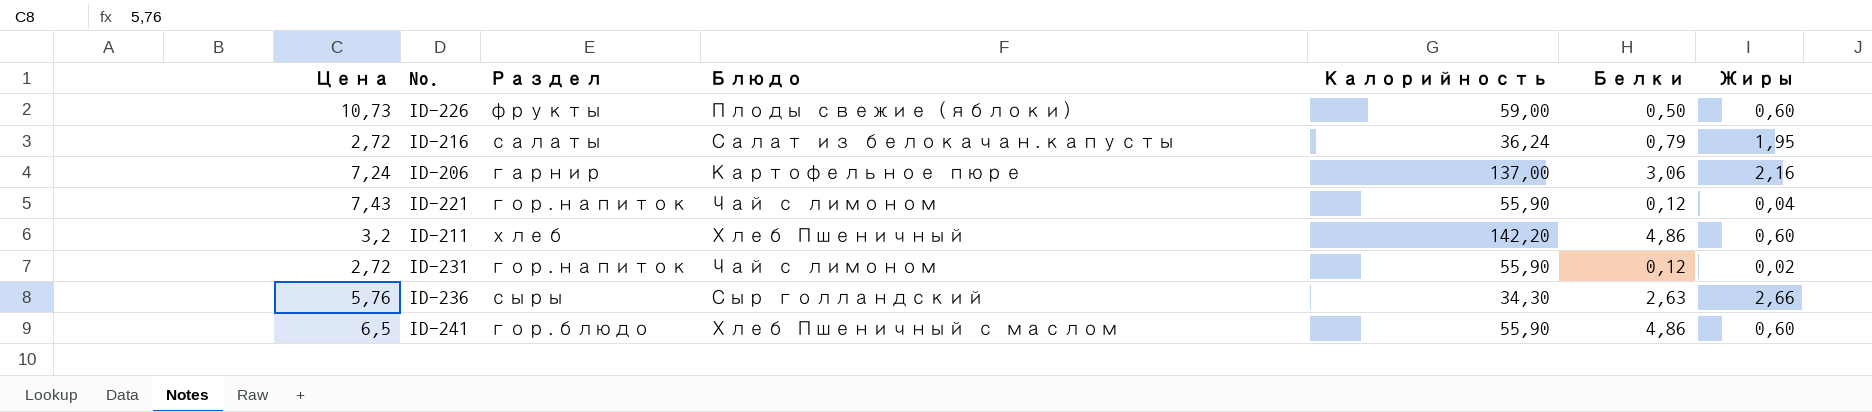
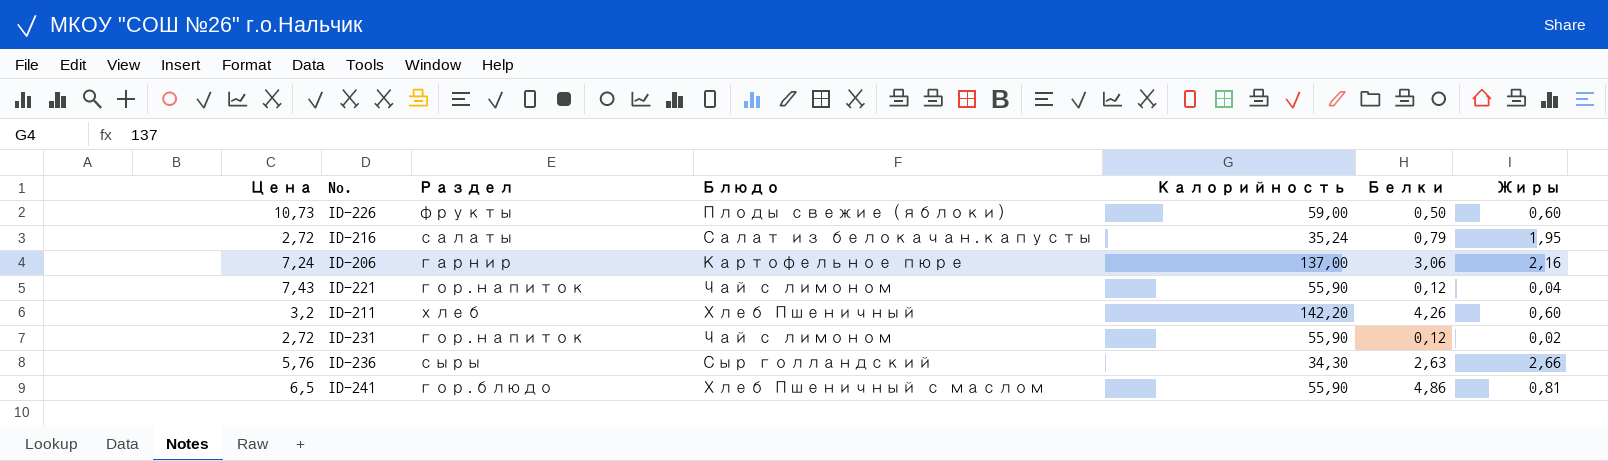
ID-216 | Калорийность: 36,24 -> 35,24
ID-211 | Белки: 4,86 -> 4,26
ID-241 | Жиры: 0,60 -> 0,81

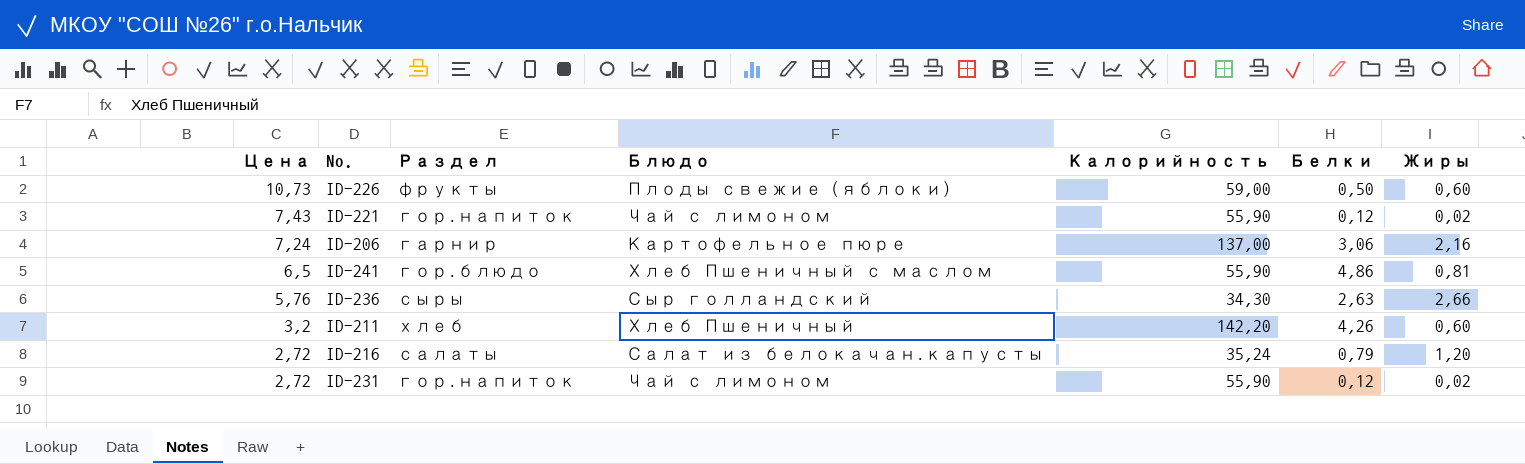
row order: none -> Цена descending
ID-221 | Жиры: 0,04 -> 0,02
ID-216 | Жиры: 1,95 -> 1,20

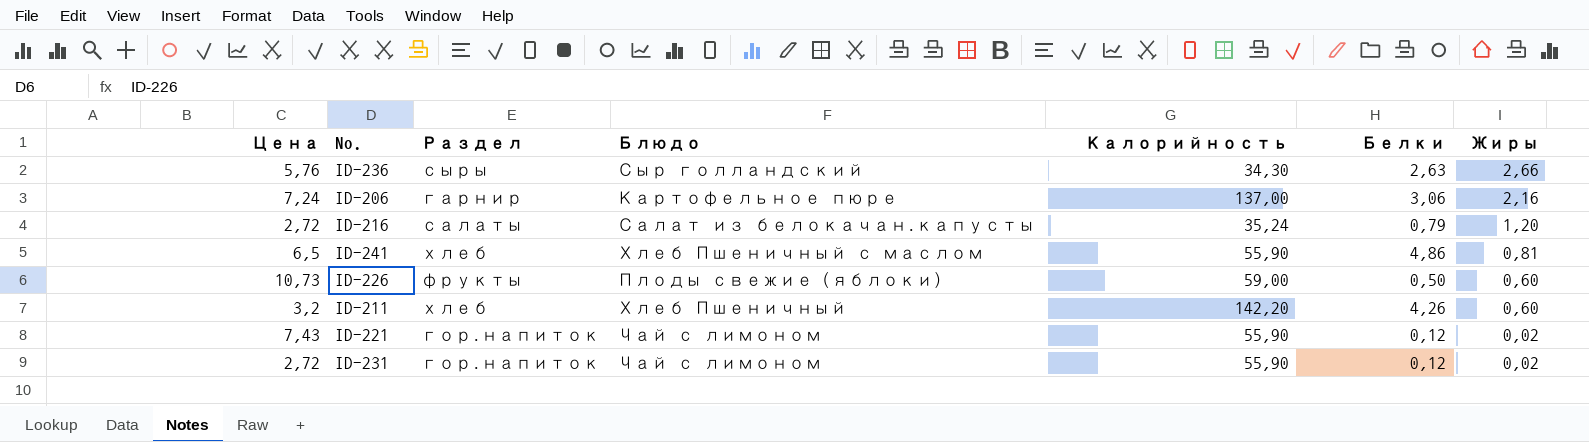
row order: Цена descending -> Жиры descending
ID-241 | Раздел: гор.блюдо -> хлеб

